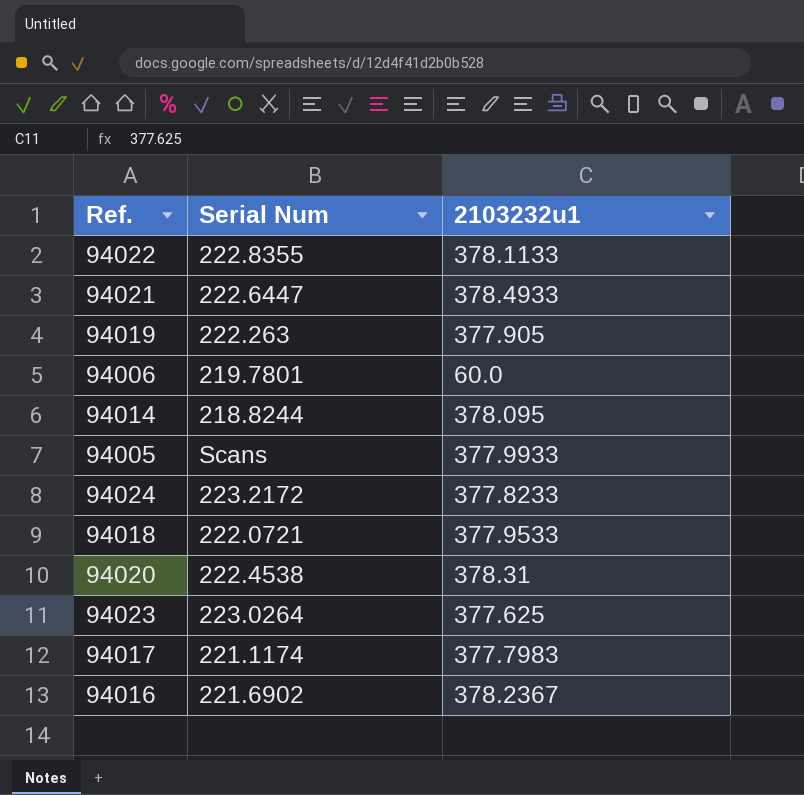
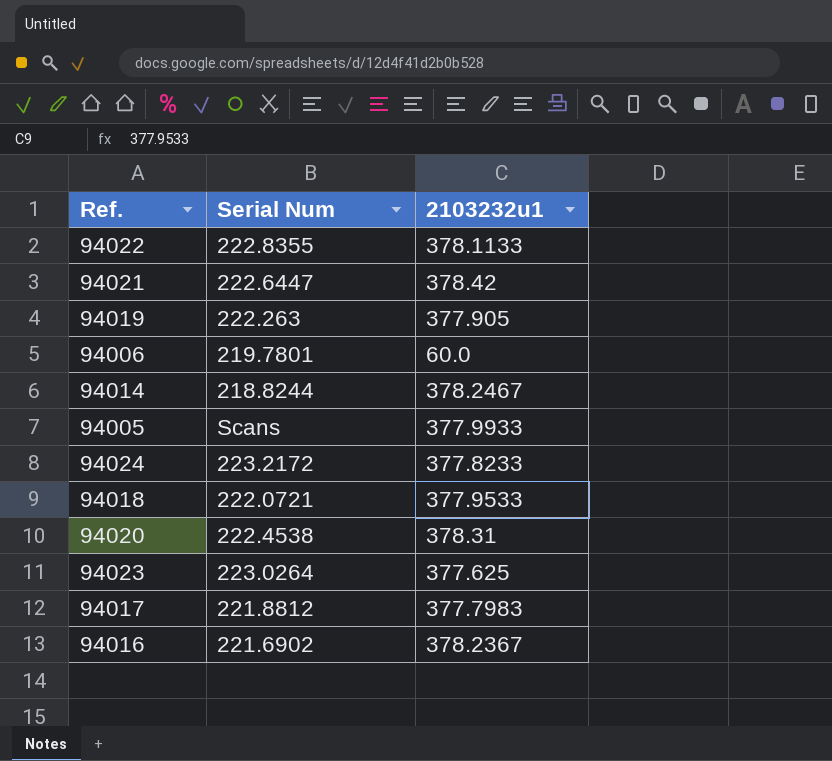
94021 | 2103232u1: 378.4933 -> 378.42
94014 | 2103232u1: 378.095 -> 378.2467
94017 | Serial Num: 221.1174 -> 221.8812

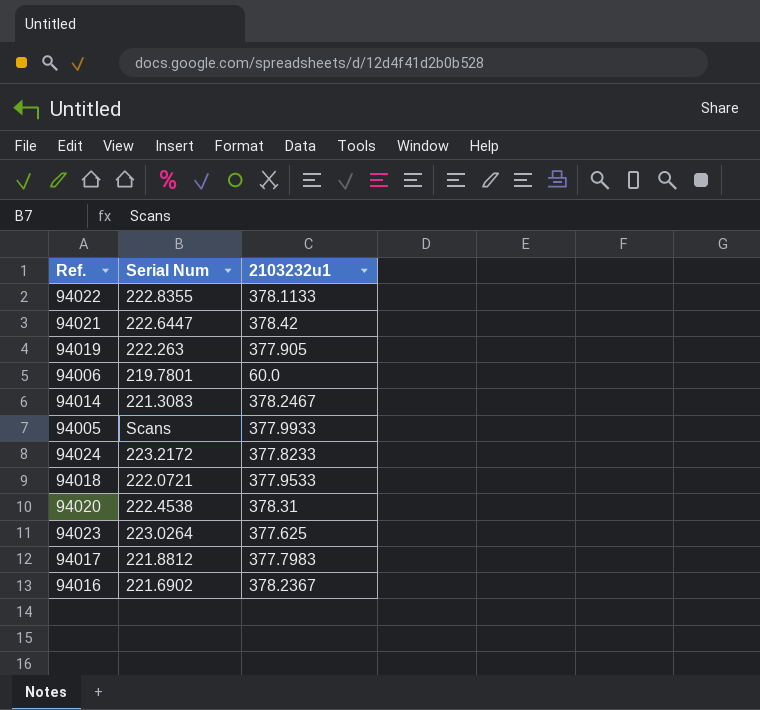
94014 | Serial Num: 218.8244 -> 221.3083

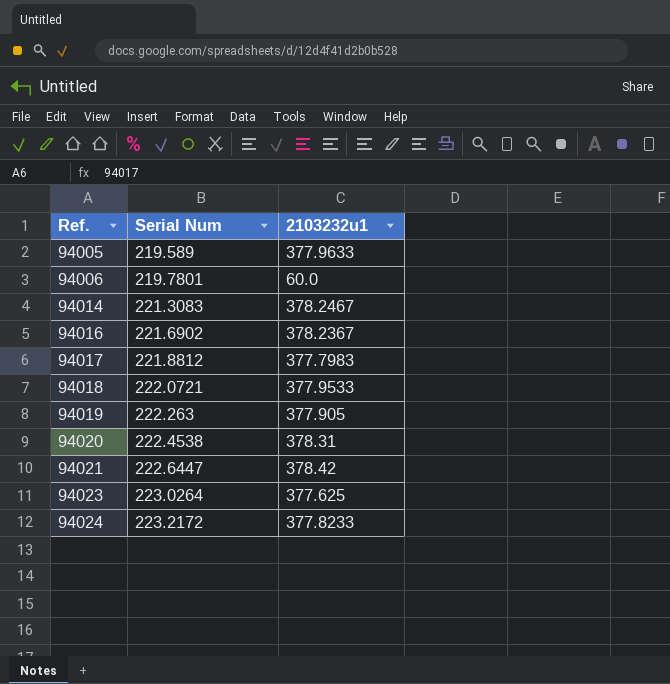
row order: none -> Ref. ascending
row 94022: 222.8355 | 378.1133 -> none
94005 | Serial Num: Scans -> 219.589
94005 | 2103232u1: 377.9933 -> 377.9633

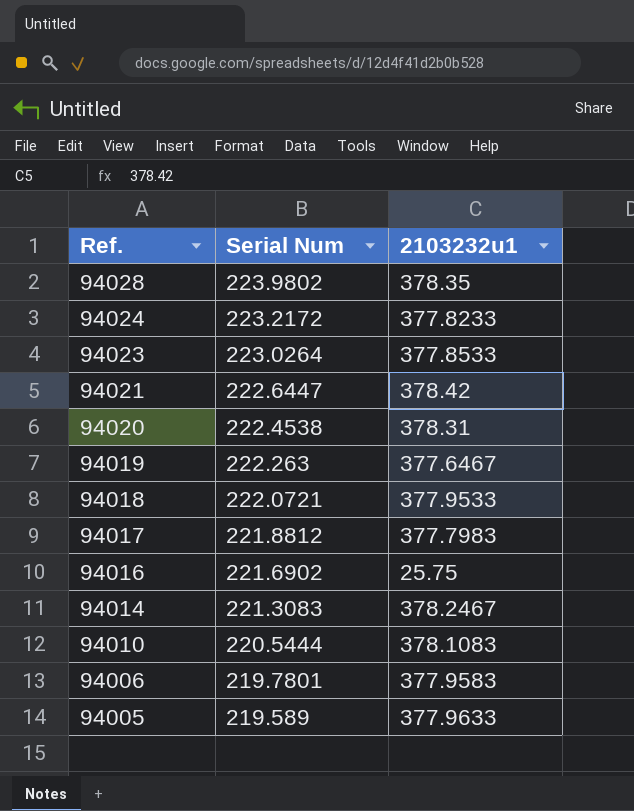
row order: Ref. ascending -> Ref. descending
row 94028: none -> 223.9802 | 378.35
94023 | 2103232u1: 377.625 -> 377.8533
94019 | 2103232u1: 377.905 -> 377.6467
94016 | 2103232u1: 378.2367 -> 25.75
row 94010: none -> 220.5444 | 378.1083
94006 | 2103232u1: 60.0 -> 377.9583

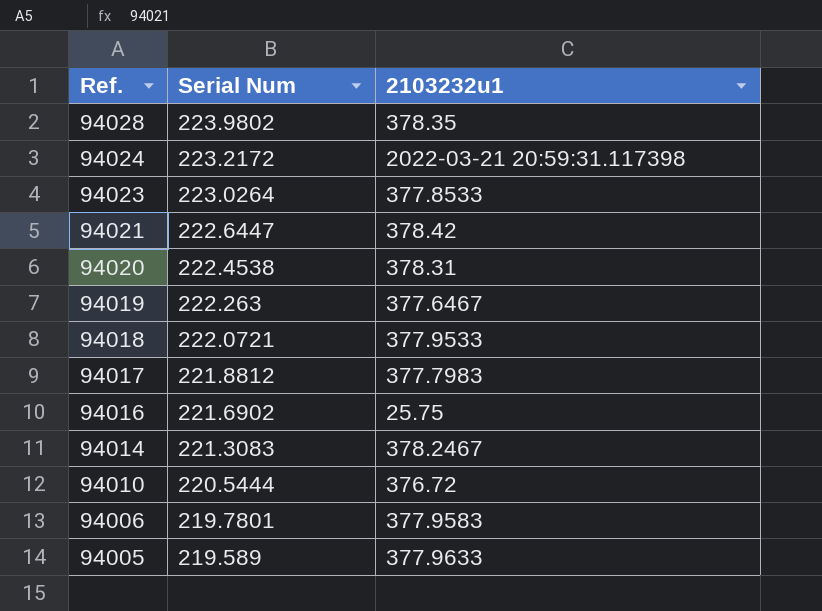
94024 | 2103232u1: 377.8233 -> 2022-03-21 20:59:31.117398
94010 | 2103232u1: 378.1083 -> 376.72

